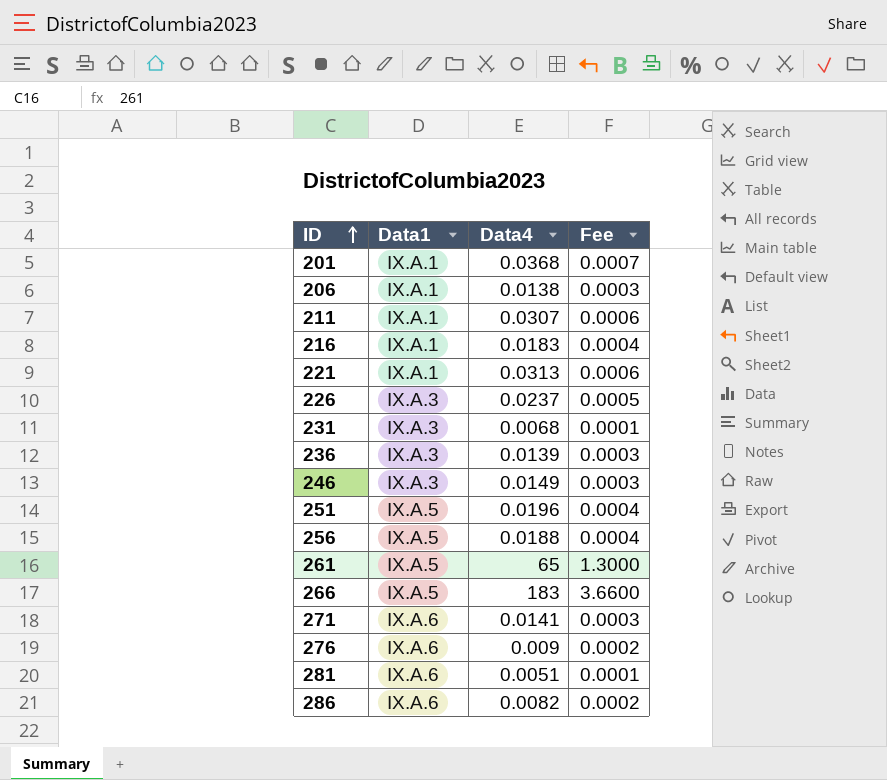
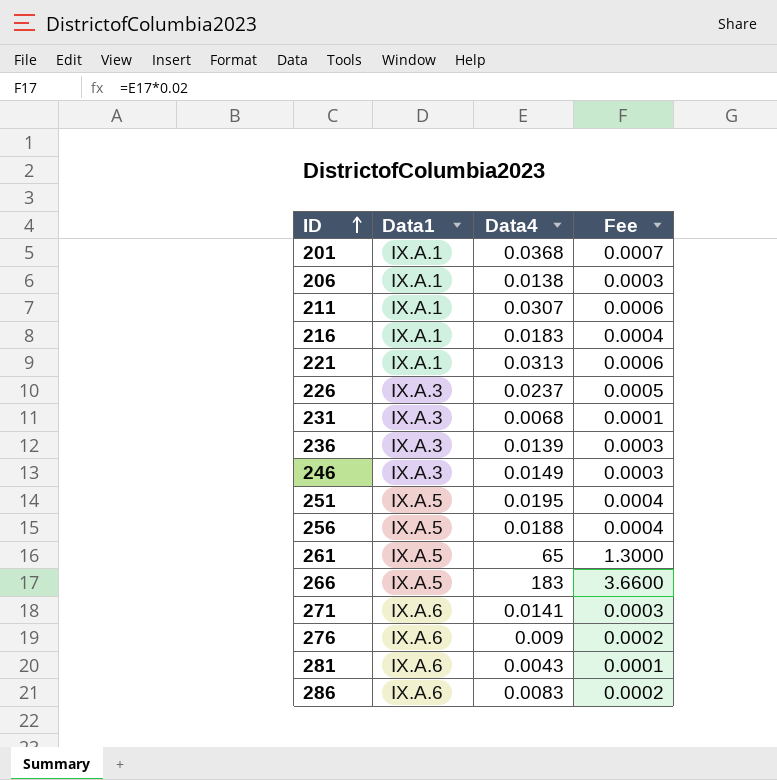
251 | Data4: 0.0196 -> 0.0195
281 | Data4: 0.0051 -> 0.0043
286 | Data4: 0.0082 -> 0.0083

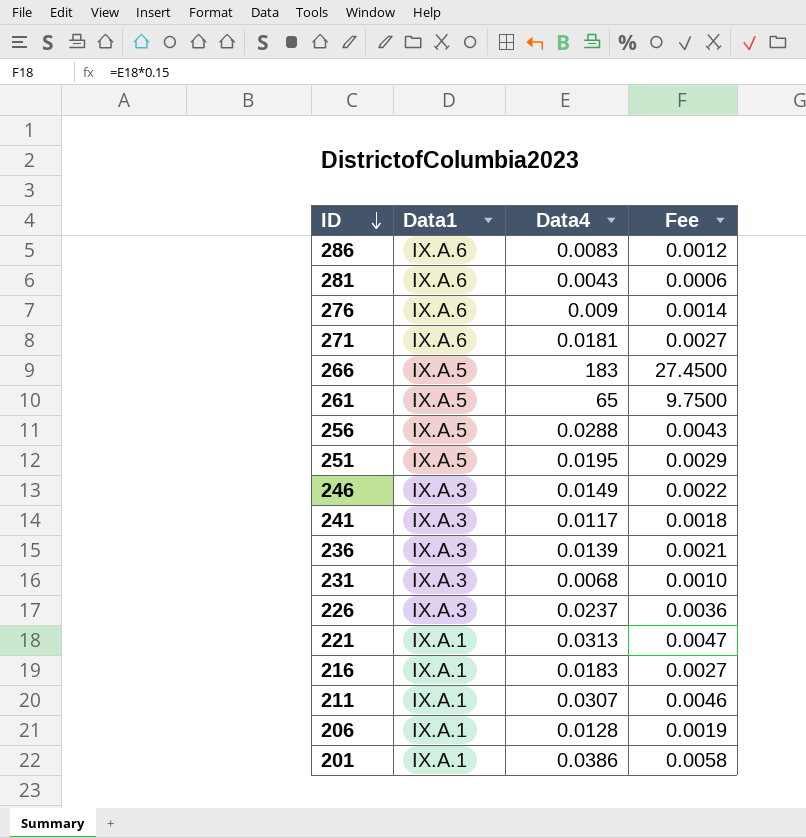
row order: ID ascending -> ID descending
column Fee | formula: [Data4] * 0.02 -> [Data4] * 0.15
271 | Data4: 0.0141 -> 0.0181
256 | Data4: 0.0188 -> 0.0288
row 241: none -> IX.A.3 | 0.0117 | 0.0018
206 | Data4: 0.0138 -> 0.0128
201 | Data4: 0.0368 -> 0.0386

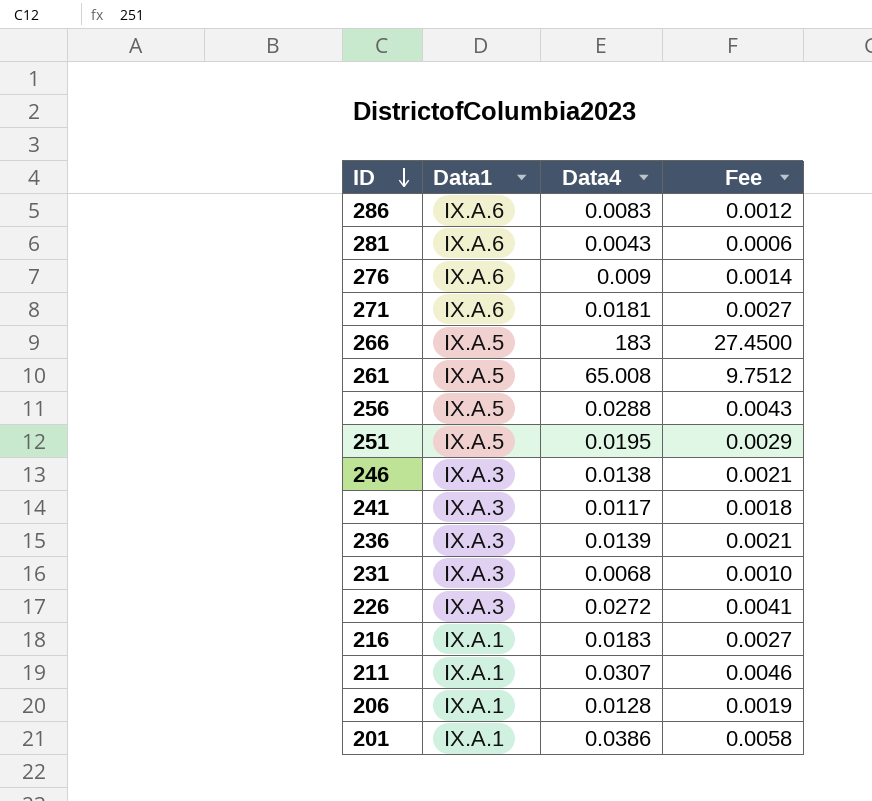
row 221: IX.A.1 | 0.0313 | 0.0047 -> none
261 | Data4: 65 -> 65.008
261 | Fee: 9.7500 -> 9.7512
246 | Data4: 0.0149 -> 0.0138
246 | Fee: 0.0022 -> 0.0021
226 | Data4: 0.0237 -> 0.0272
226 | Fee: 0.0036 -> 0.0041

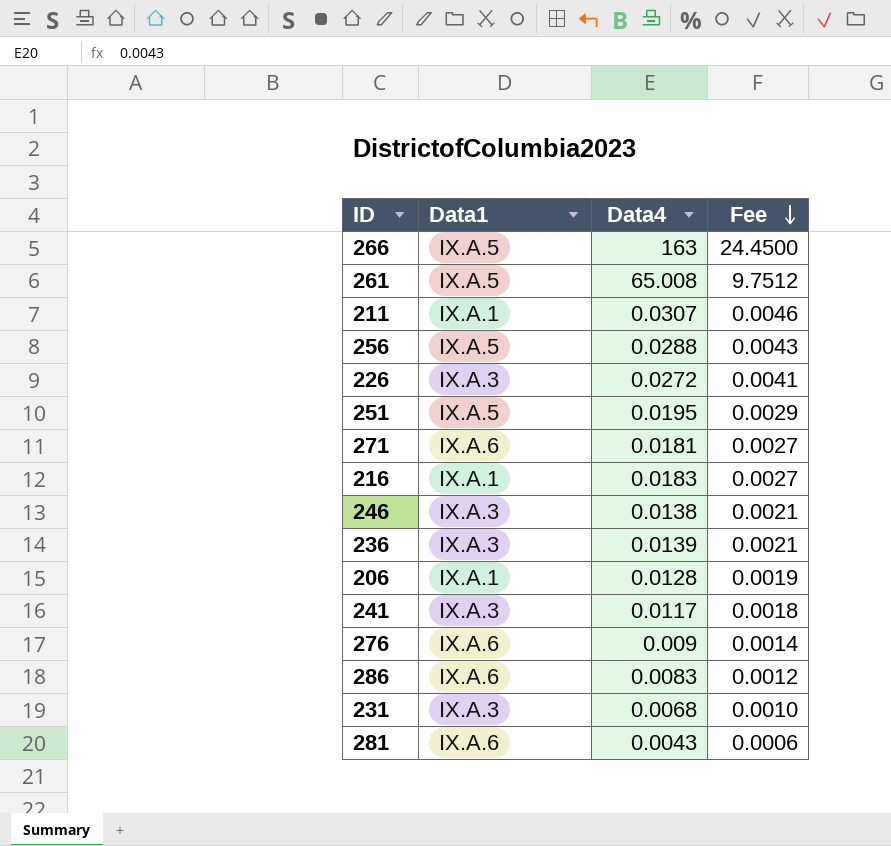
row order: ID descending -> Fee descending
row 201: IX.A.1 | 0.0386 | 0.0058 -> none
266 | Data4: 183 -> 163
266 | Fee: 27.4500 -> 24.4500

